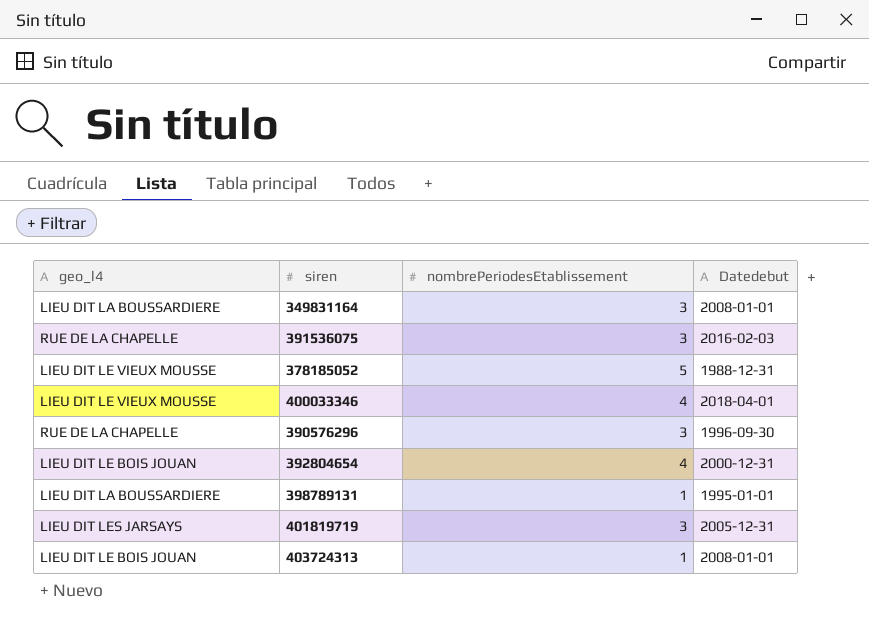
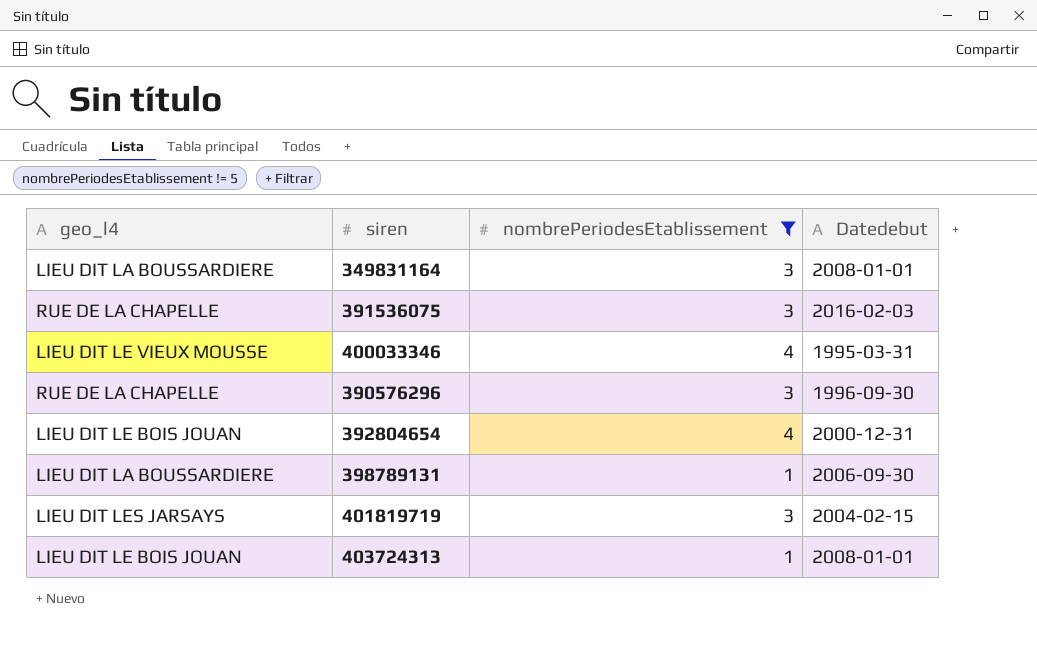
filter: none -> nombrePeriodesEtablissement != 5
400033346 | Datedebut: 2018-04-01 -> 1995-03-31
398789131 | Datedebut: 1995-01-01 -> 2006-09-30
401819719 | Datedebut: 2005-12-31 -> 2004-02-15

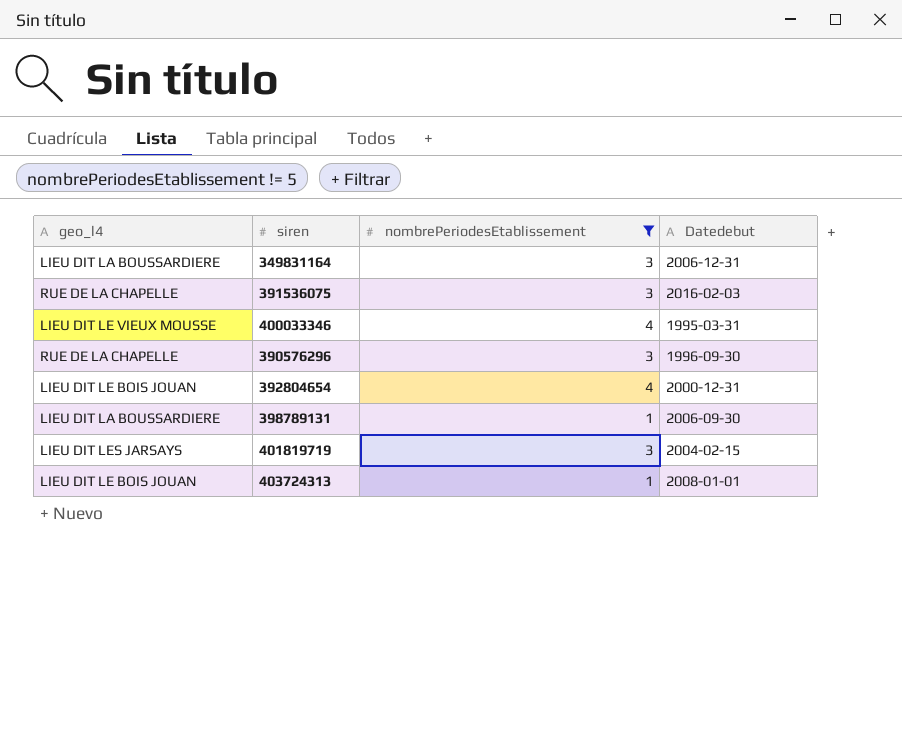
349831164 | Datedebut: 2008-01-01 -> 2006-12-31

